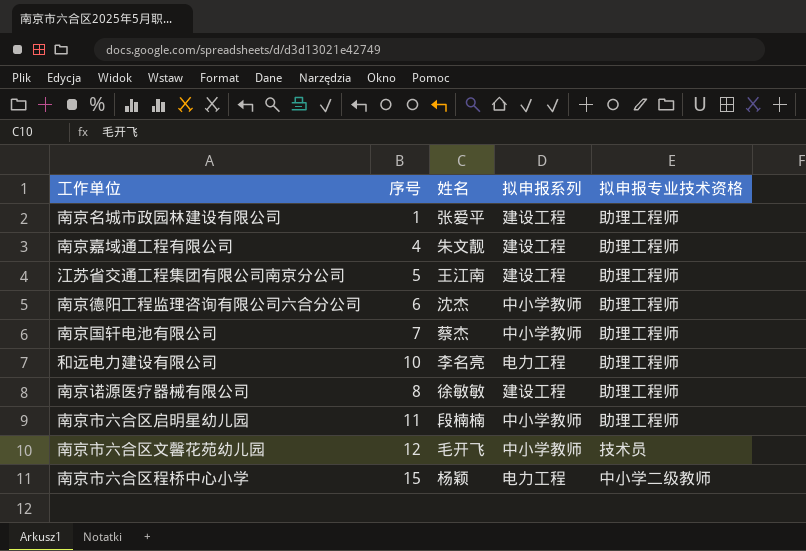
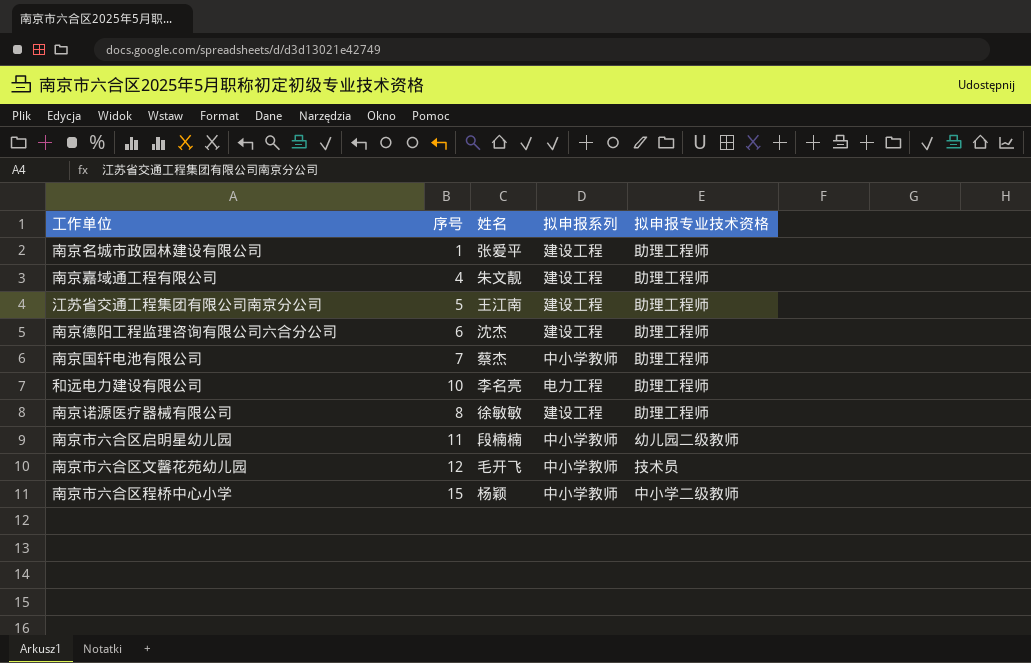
南京德阳工程监理咨询有限公司六合分公司 | 拟申报系列: 中小学教师 -> 建设工程
南京市六合区启明星幼儿园 | 拟申报专业技术资格: 助理工程师 -> 幼儿园二级教师
南京市六合区程桥中心小学 | 拟申报系列: 电力工程 -> 中小学教师

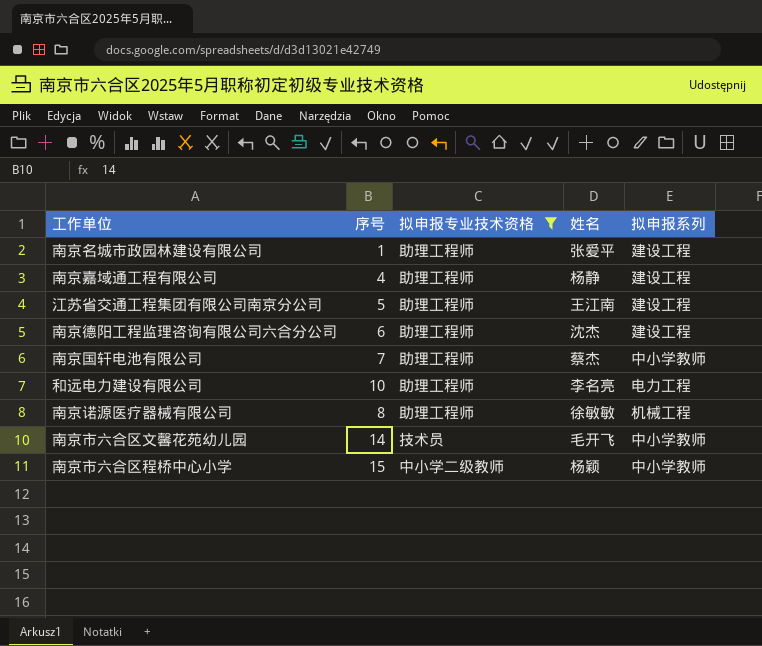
filter: none -> 拟申报专业技术资格 != 幼儿园二级教师
column 拟申报专业技术资格 | position: 5 -> 3
南京嘉域通工程有限公司 | 姓名: 朱文靓 -> 杨静
南京诺源医疗器械有限公司 | 拟申报系列: 建设工程 -> 机械工程
南京市六合区文馨花苑幼儿园 | 序号: 12 -> 14

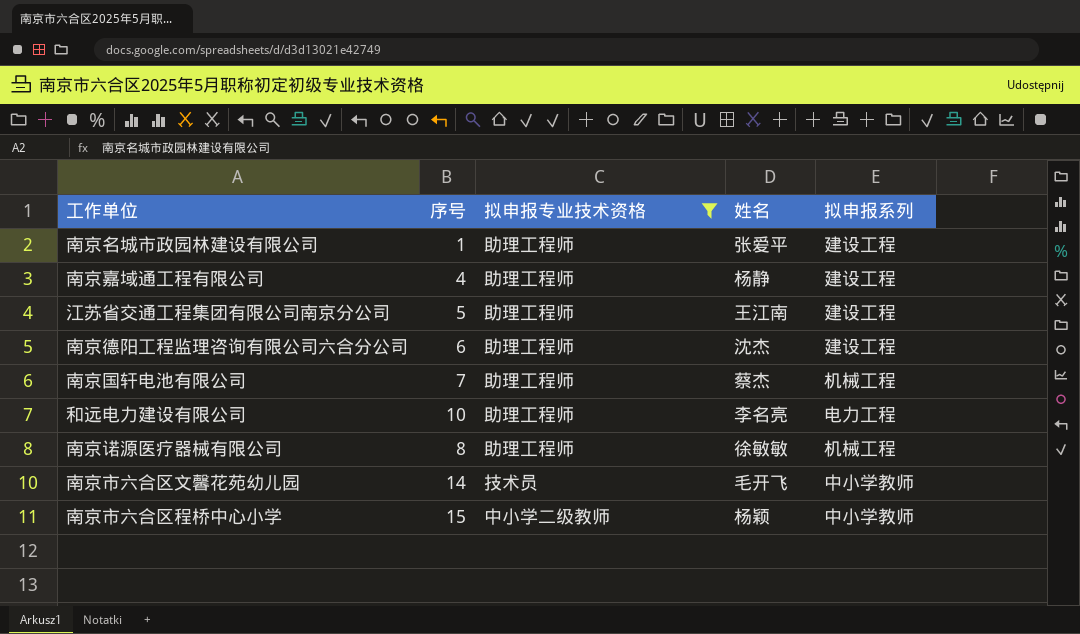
南京国轩电池有限公司 | 拟申报系列: 中小学教师 -> 机械工程

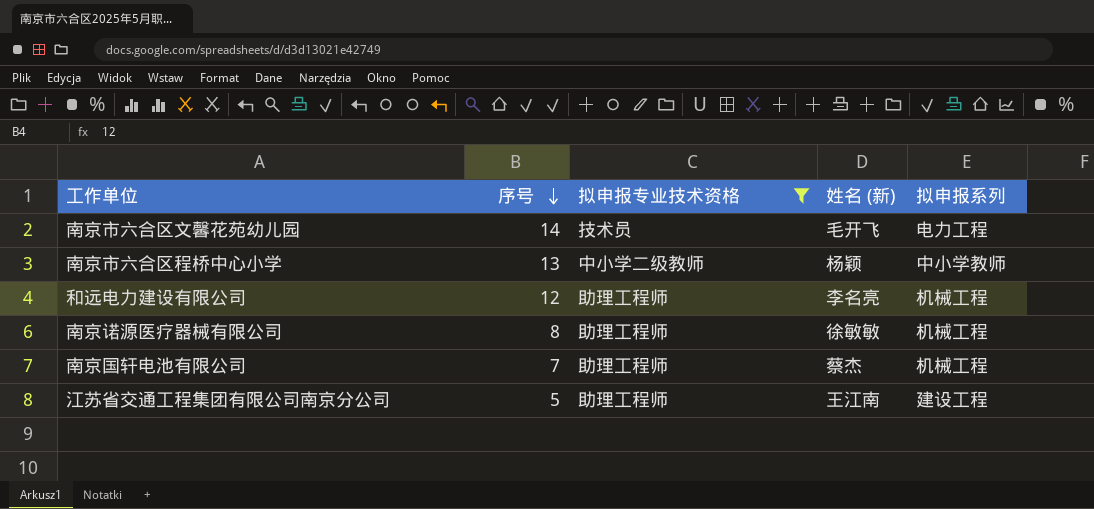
row order: none -> 序号 descending
column name: 姓名 -> 姓名 (新)
row 南京名城市政园林建设有限公司: 1 | 助理工程师 | 张爱平 | 建设工程 -> none
row 南京嘉域通工程有限公司: 4 | 助理工程师 | 杨静 | 建设工程 -> none
row 南京德阳工程监理咨询有限公司六合分公司: 6 | 助理工程师 | 沈杰 | 建设工程 -> none
南京市六合区文馨花苑幼儿园 | 拟申报系列: 中小学教师 -> 电力工程
南京市六合区程桥中心小学 | 序号: 15 -> 13
和远电力建设有限公司 | 序号: 10 -> 12
和远电力建设有限公司 | 拟申报系列: 电力工程 -> 机械工程

